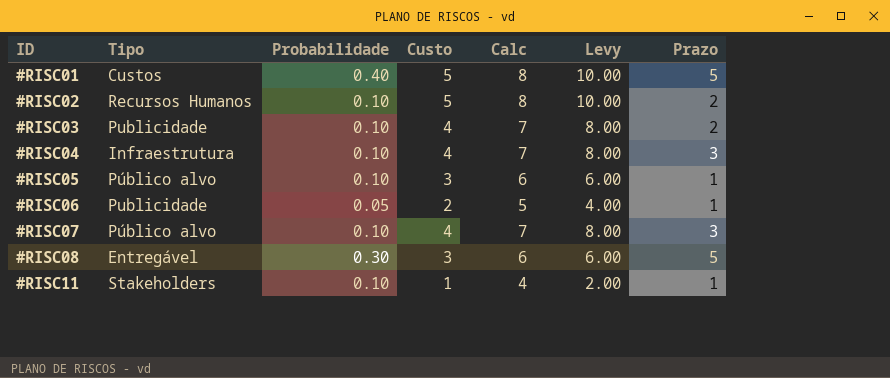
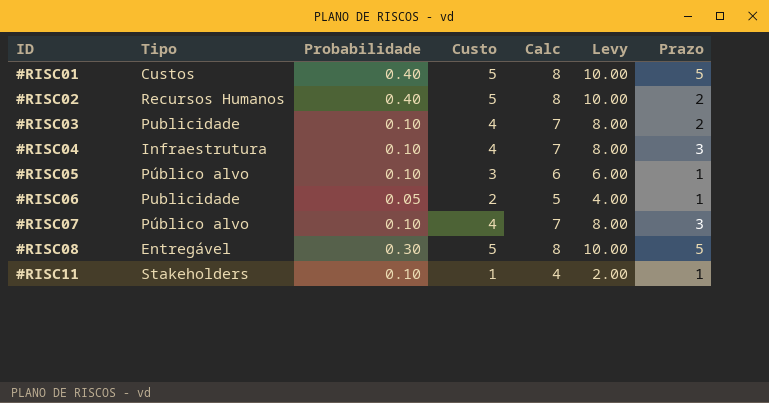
#RISC02 | Probabilidade: 0.10 -> 0.40
#RISC08 | Custo: 3 -> 5
#RISC08 | Calc: 6 -> 8
#RISC08 | Levy: 6.00 -> 10.00

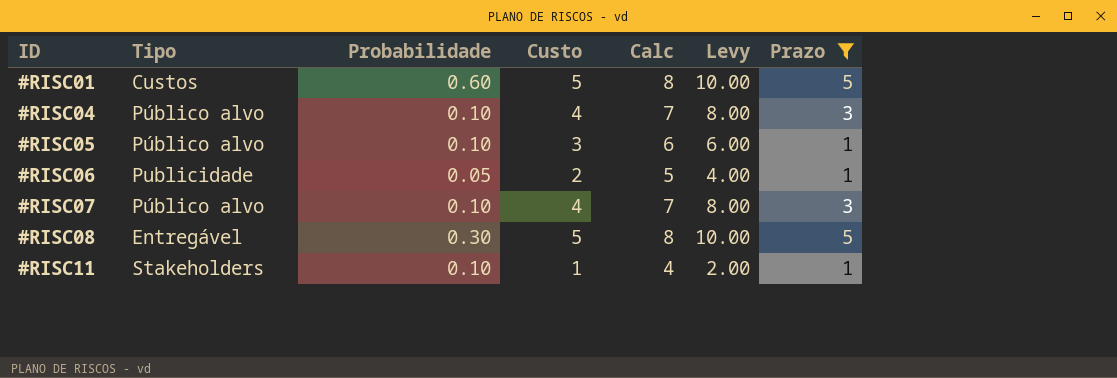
filter: none -> Prazo != 2
#RISC01 | Probabilidade: 0.40 -> 0.60
#RISC04 | Tipo: Infraestrutura -> Público alvo

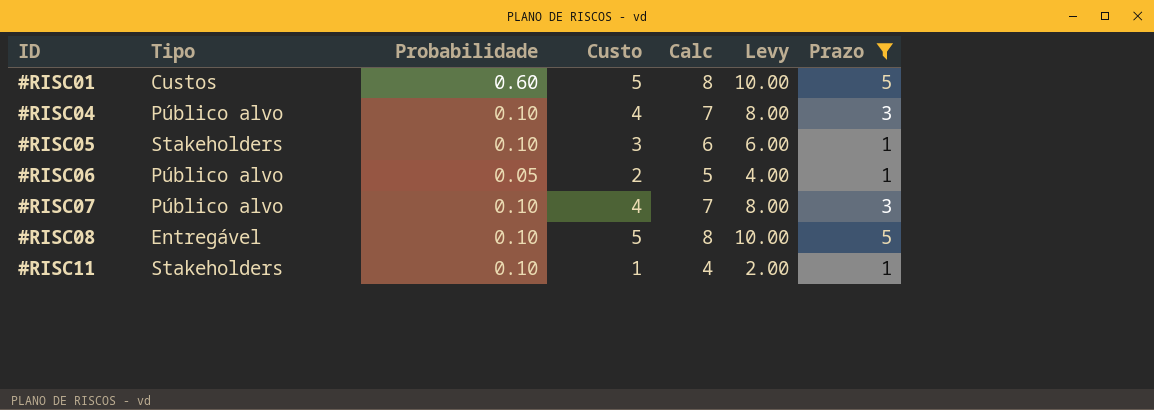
#RISC05 | Tipo: Público alvo -> Stakeholders
#RISC06 | Tipo: Publicidade -> Público alvo
#RISC08 | Probabilidade: 0.30 -> 0.10

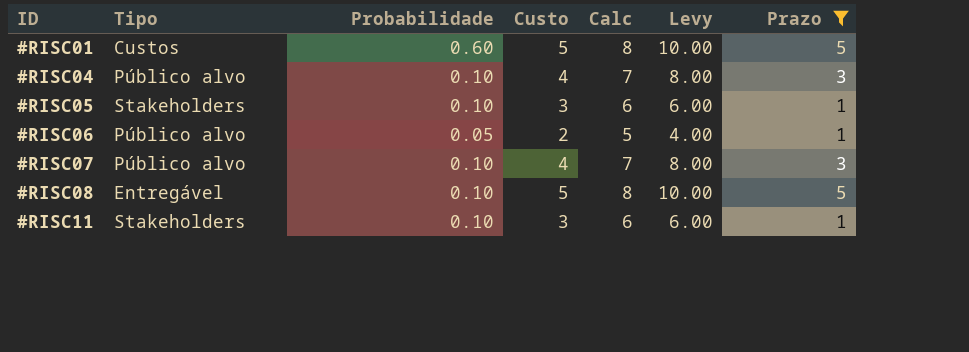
#RISC11 | Custo: 1 -> 3
#RISC11 | Calc: 4 -> 6
#RISC11 | Levy: 2.00 -> 6.00

